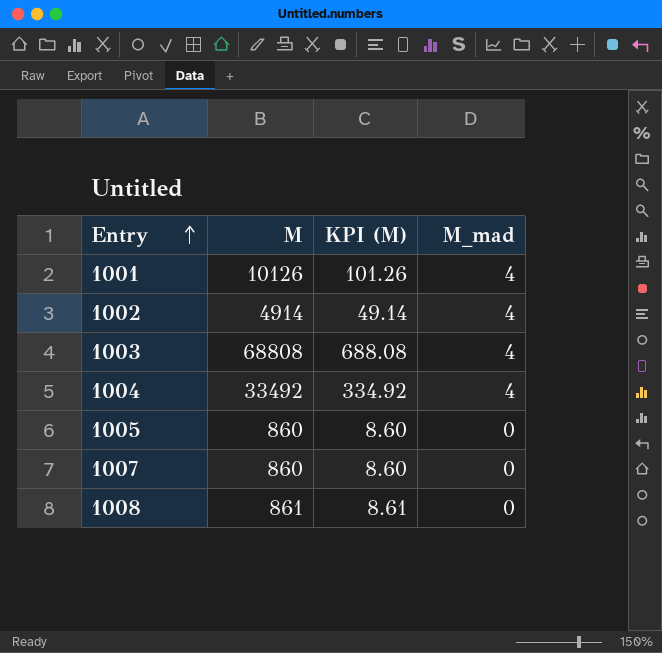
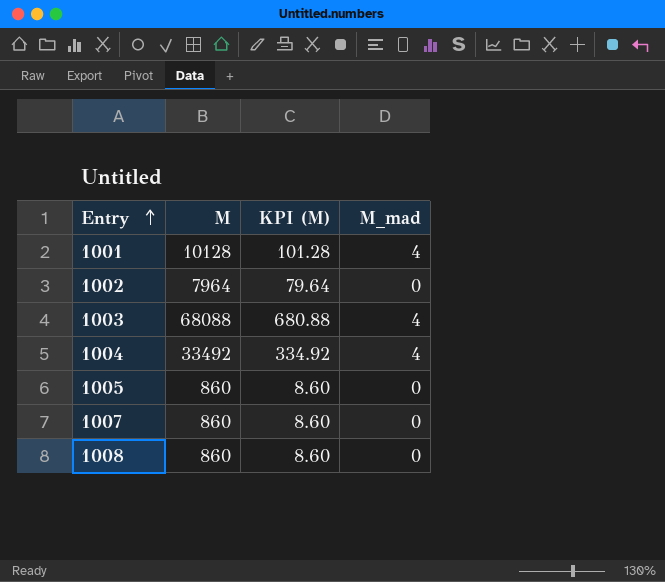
1001 | M: 10126 -> 10128
1001 | KPI (M): 101.26 -> 101.28
1002 | M: 4914 -> 7964
1002 | KPI (M): 49.14 -> 79.64
1002 | M_mad: 4 -> 0
1003 | M: 68808 -> 68088
1003 | KPI (M): 688.08 -> 680.88
1008 | M: 861 -> 860
1008 | KPI (M): 8.61 -> 8.60

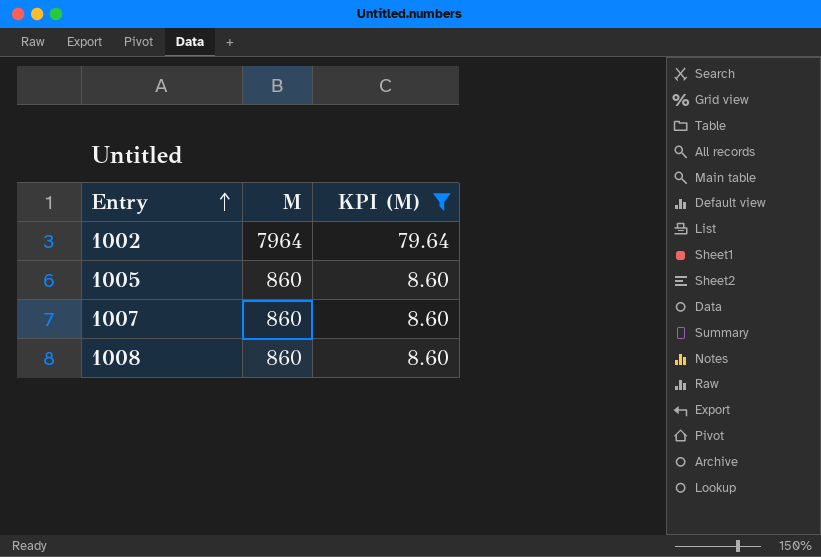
filter: none -> KPI (M) <= 79.64
column M_mad | position: 4 -> none

